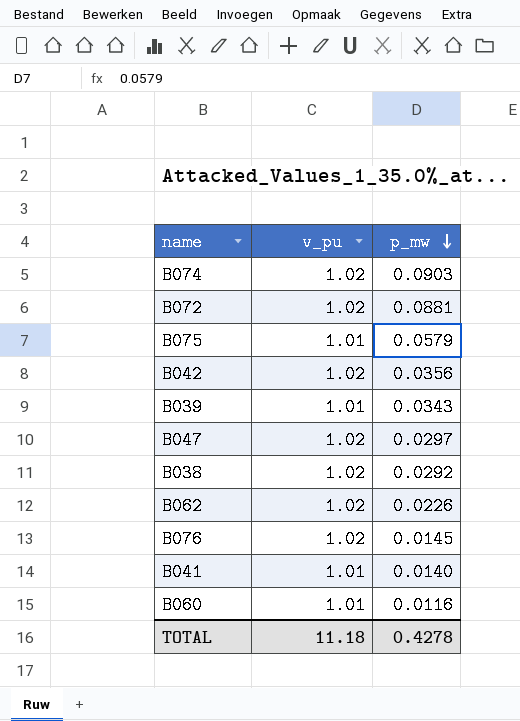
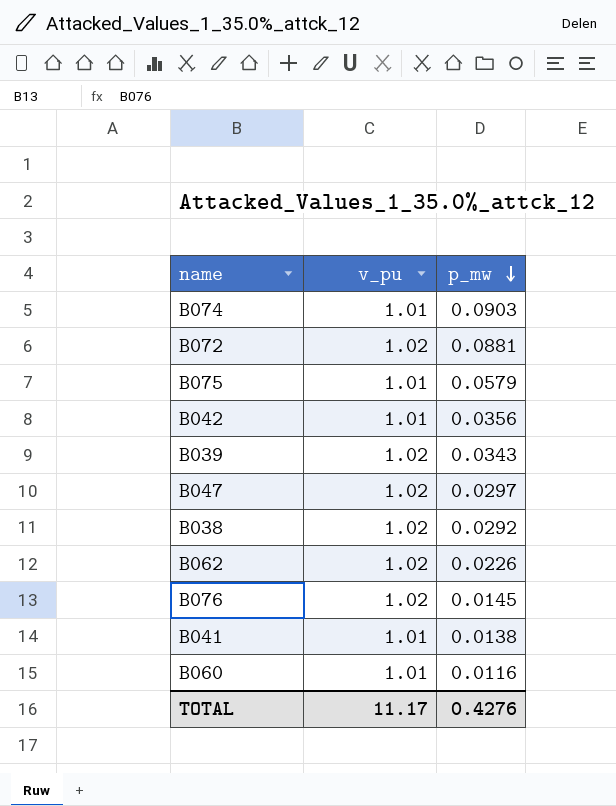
B074 | v_pu: 1.02 -> 1.01
B042 | v_pu: 1.02 -> 1.01
B039 | v_pu: 1.01 -> 1.02
B041 | p_mw: 0.0140 -> 0.0138
TOTAL | v_pu: 11.18 -> 11.17
TOTAL | p_mw: 0.4278 -> 0.4276

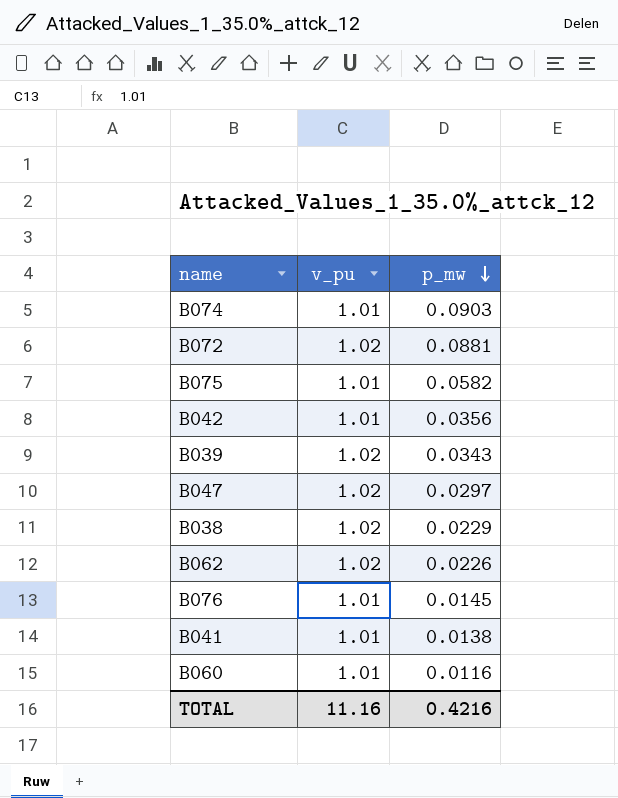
B075 | p_mw: 0.0579 -> 0.0582
B038 | p_mw: 0.0292 -> 0.0229
B076 | v_pu: 1.02 -> 1.01
TOTAL | v_pu: 11.17 -> 11.16
TOTAL | p_mw: 0.4276 -> 0.4216

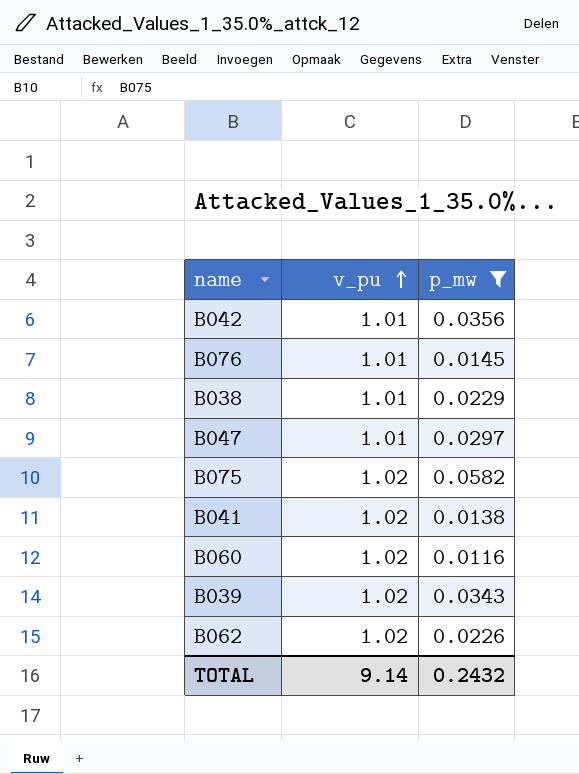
filter: none -> p_mw <= 0.0582
row order: p_mw descending -> v_pu ascending
B038 | v_pu: 1.02 -> 1.01
B047 | v_pu: 1.02 -> 1.01
B075 | v_pu: 1.01 -> 1.02
B041 | v_pu: 1.01 -> 1.02
B060 | v_pu: 1.01 -> 1.02
TOTAL | v_pu: 11.16 -> 9.14
TOTAL | p_mw: 0.4216 -> 0.2432

